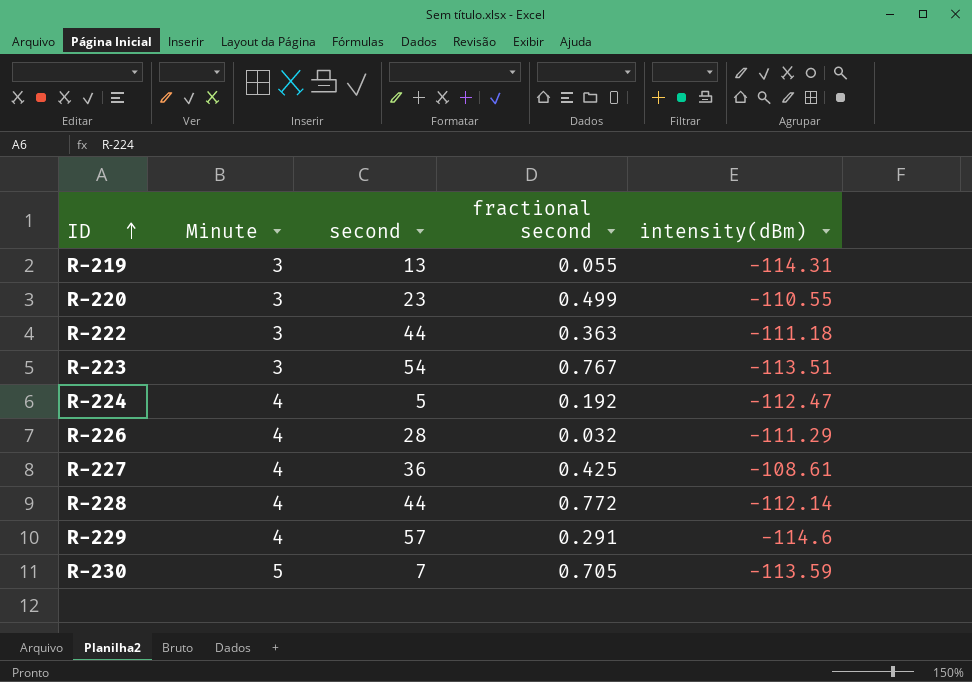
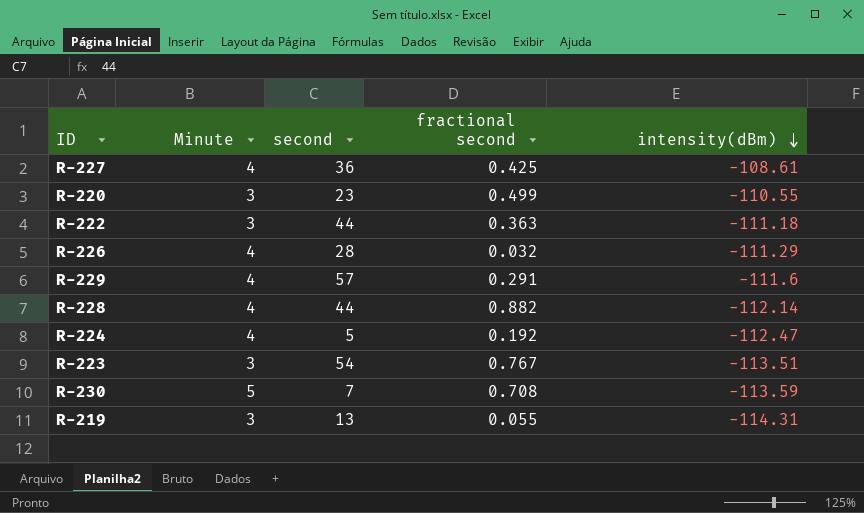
row order: ID ascending -> intensity(dBm) descending
R-229 | intensity(dBm): -114.6 -> -111.6
R-228 | fractional second: 0.772 -> 0.882
R-230 | fractional second: 0.705 -> 0.708

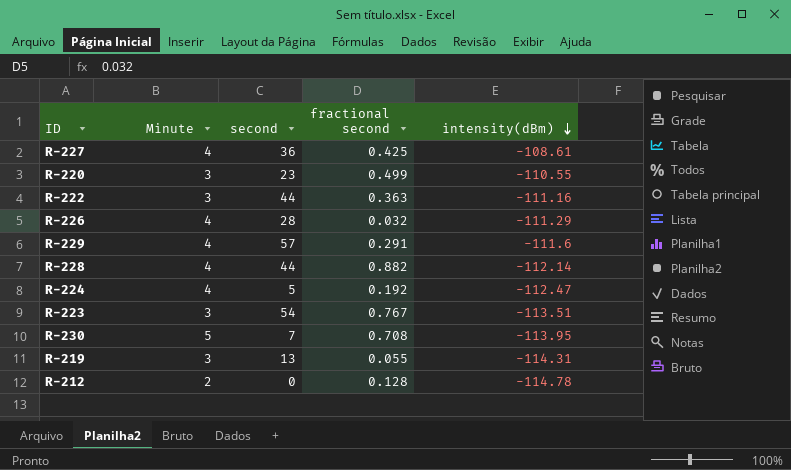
R-222 | intensity(dBm): -111.18 -> -111.16
R-230 | intensity(dBm): -113.59 -> -113.95
row R-212: none -> 2 | 0 | 0.128 | -114.78

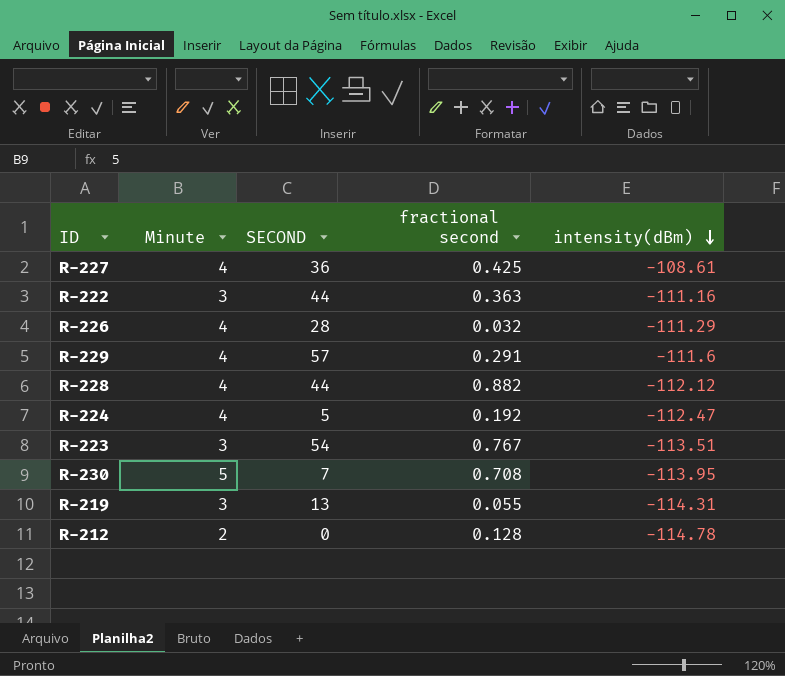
column name: second -> SECOND
row R-220: 3 | 23 | 0.499 | -110.55 -> none
R-228 | intensity(dBm): -112.14 -> -112.12

